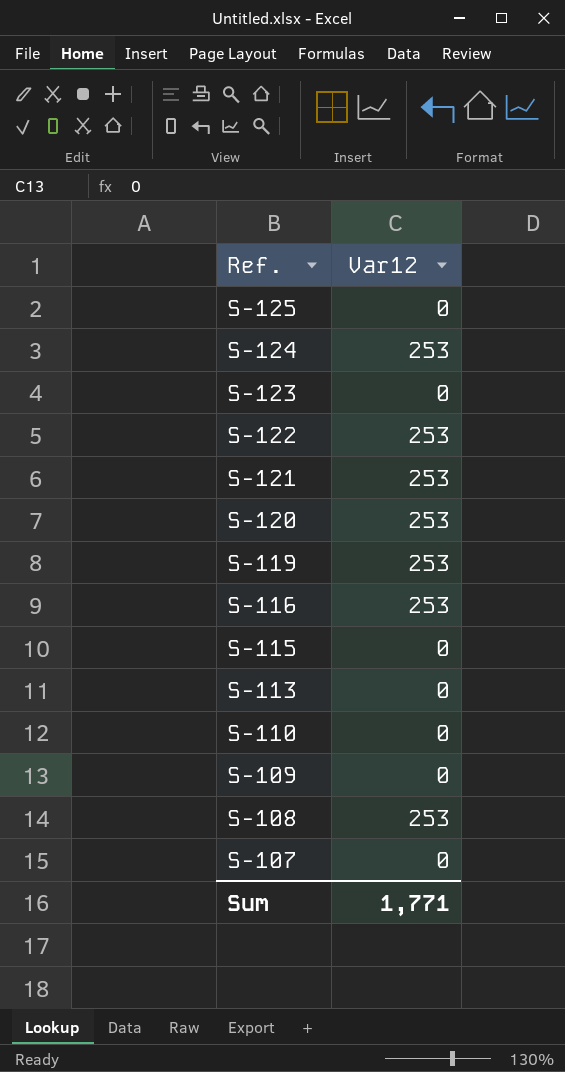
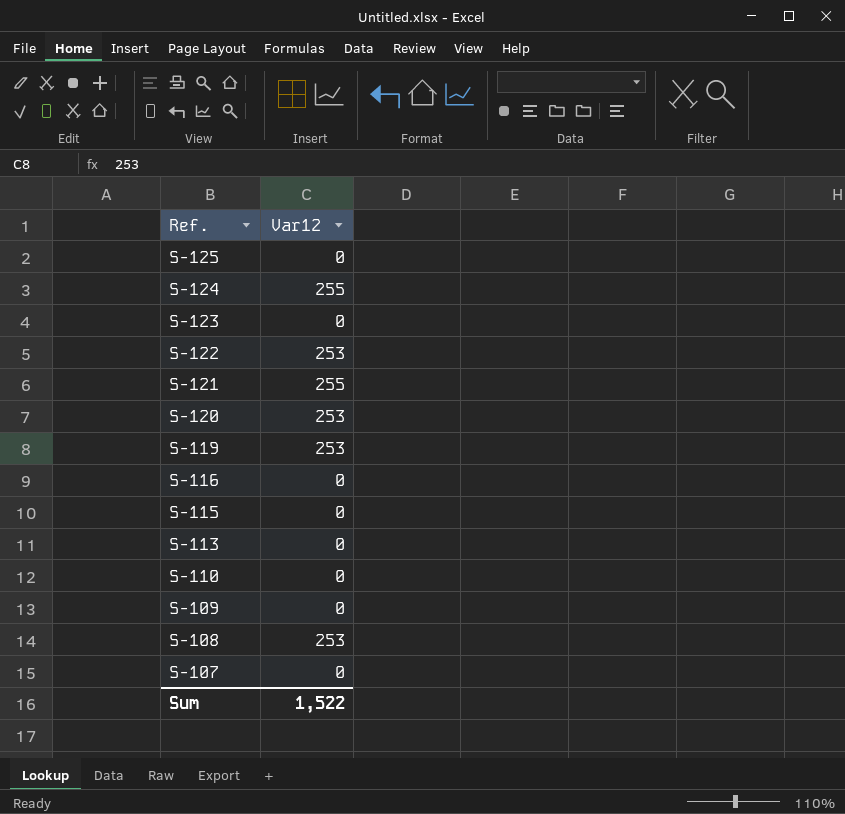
S-124 | Var12: 253 -> 255
S-121 | Var12: 253 -> 255
S-116 | Var12: 253 -> 0
Sum | Var12: 1,771 -> 1,522

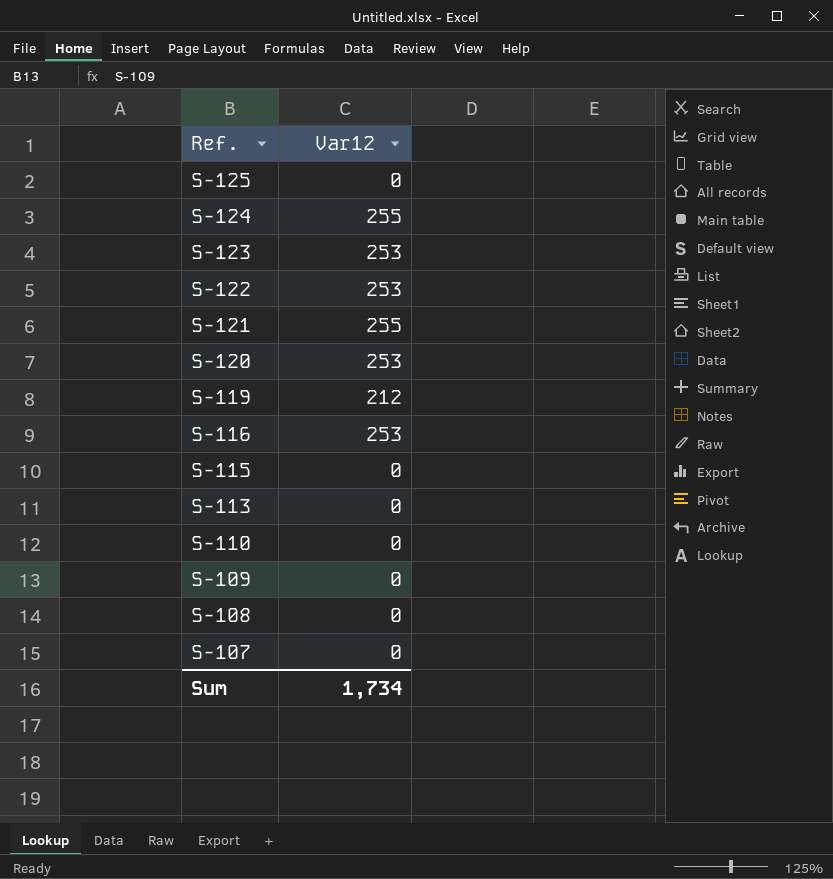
S-123 | Var12: 0 -> 253
S-119 | Var12: 253 -> 212
S-116 | Var12: 0 -> 253
S-108 | Var12: 253 -> 0
Sum | Var12: 1,522 -> 1,734

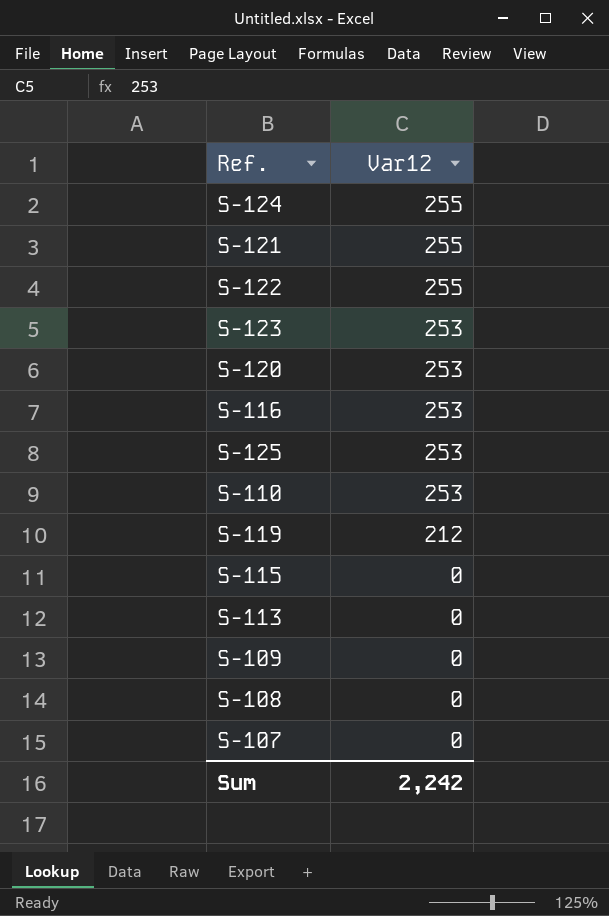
row order: Ref. descending -> Var12 descending
S-122 | Var12: 253 -> 255
S-125 | Var12: 0 -> 253
S-110 | Var12: 0 -> 253
Sum | Var12: 1,734 -> 2,242

